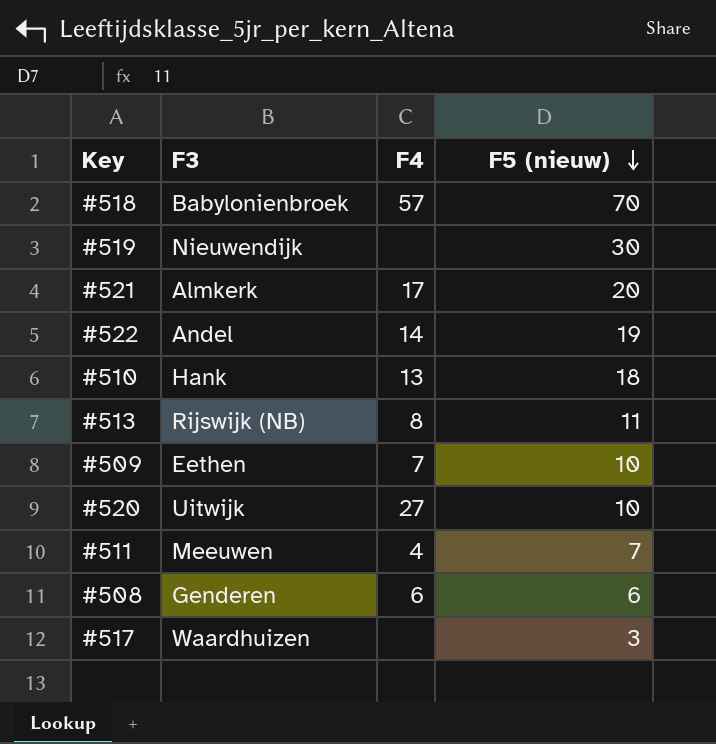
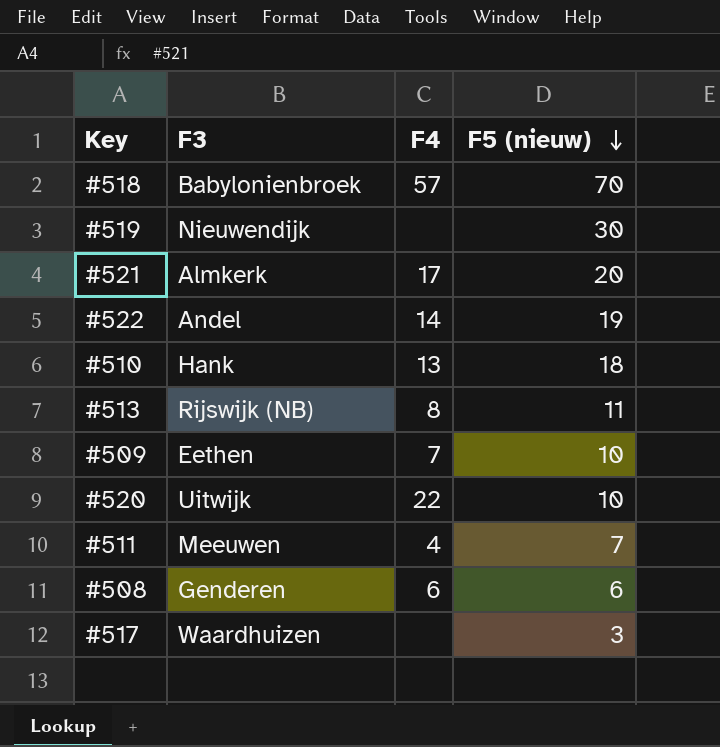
#520 | F4: 27 -> 22

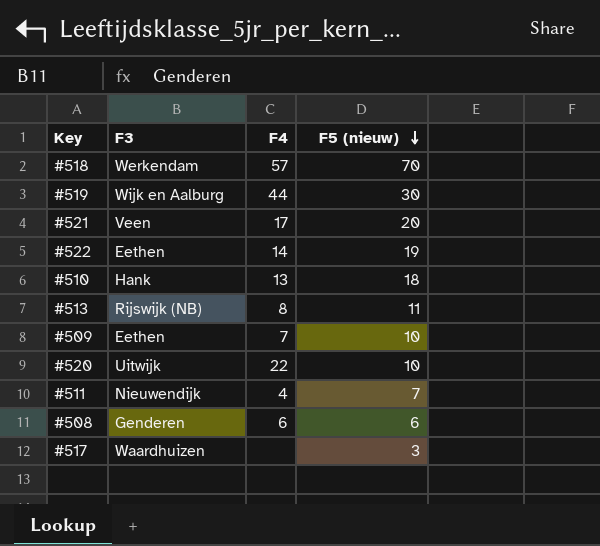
#518 | F3: Babylonienbroek -> Werkendam
#519 | F3: Nieuwendijk -> Wijk en Aalburg
#519 | F4: none -> 44
#521 | F3: Almkerk -> Veen
#522 | F3: Andel -> Eethen
#511 | F3: Meeuwen -> Nieuwendijk

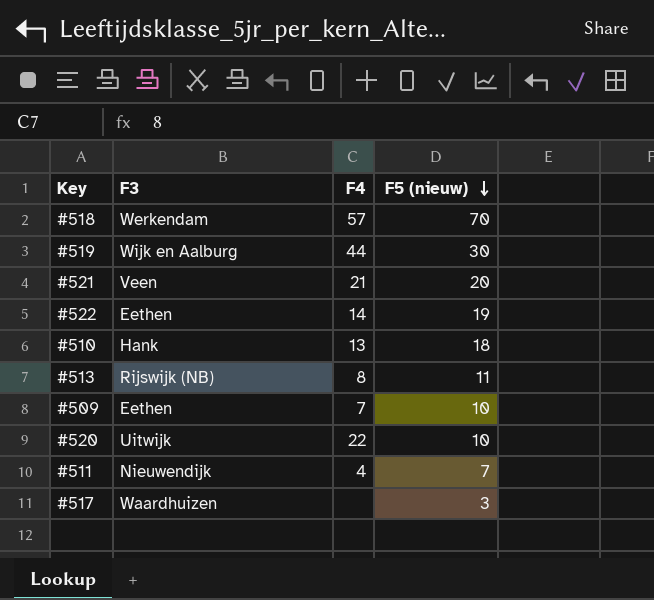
row #508: Genderen | 6 | 6 -> none
#521 | F4: 17 -> 21

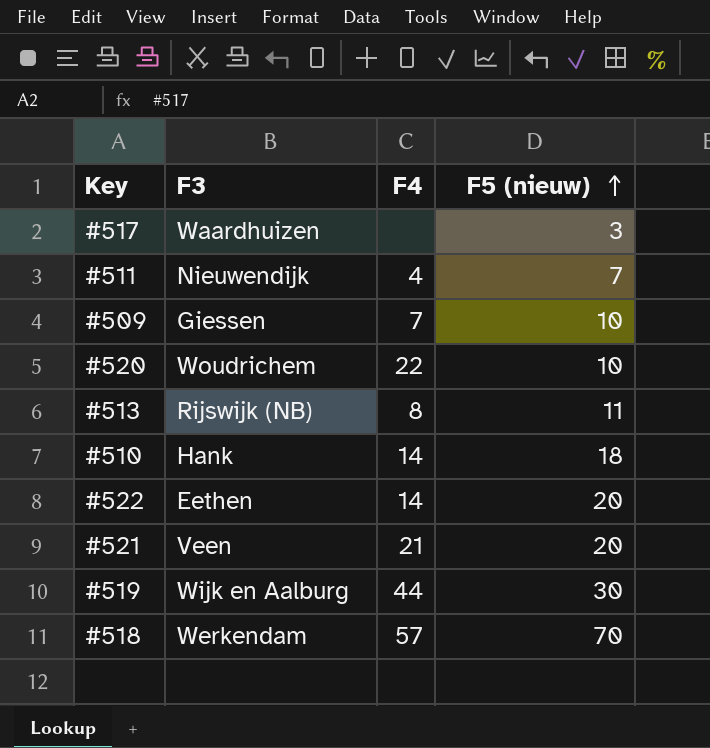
row order: F5 (nieuw) descending -> F5 (nieuw) ascending
#509 | F3: Eethen -> Giessen
#520 | F3: Uitwijk -> Woudrichem
#510 | F4: 13 -> 14
#522 | F5 (nieuw): 19 -> 20

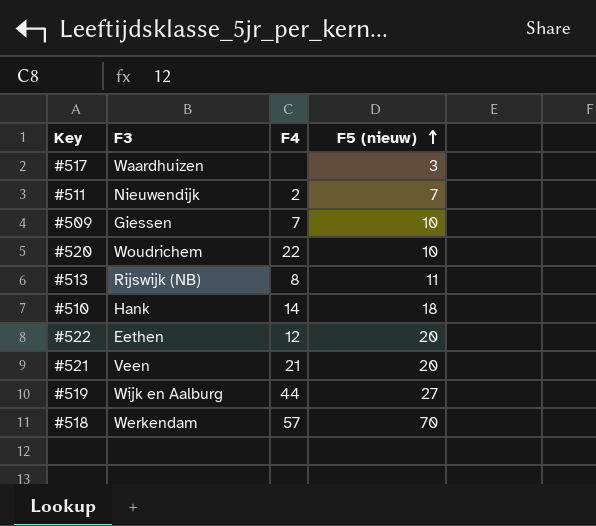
#511 | F4: 4 -> 2
#522 | F4: 14 -> 12
#519 | F5 (nieuw): 30 -> 27

